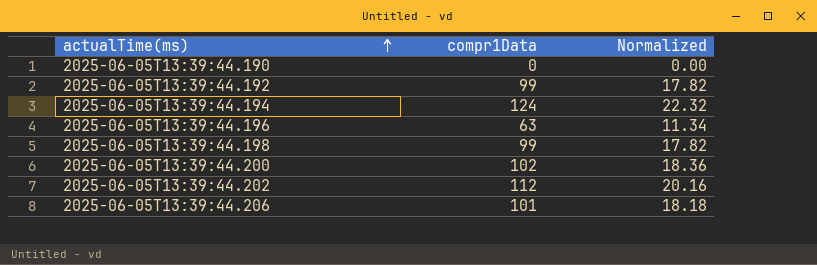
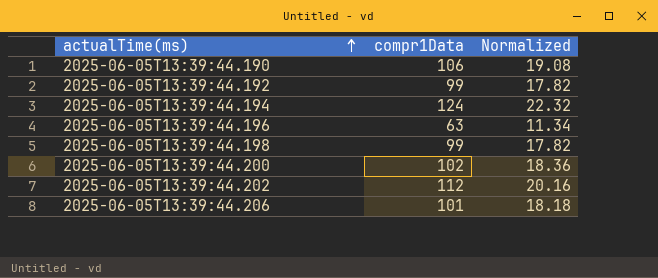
2025-06-05T13:39:44.190 | compr1Data: 0 -> 106
2025-06-05T13:39:44.190 | Normalized: 0.00 -> 19.08

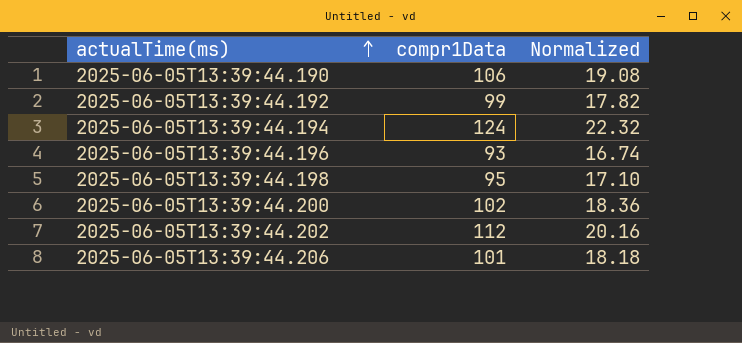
2025-06-05T13:39:44.196 | compr1Data: 63 -> 93
2025-06-05T13:39:44.196 | Normalized: 11.34 -> 16.74
2025-06-05T13:39:44.198 | compr1Data: 99 -> 95
2025-06-05T13:39:44.198 | Normalized: 17.82 -> 17.10

